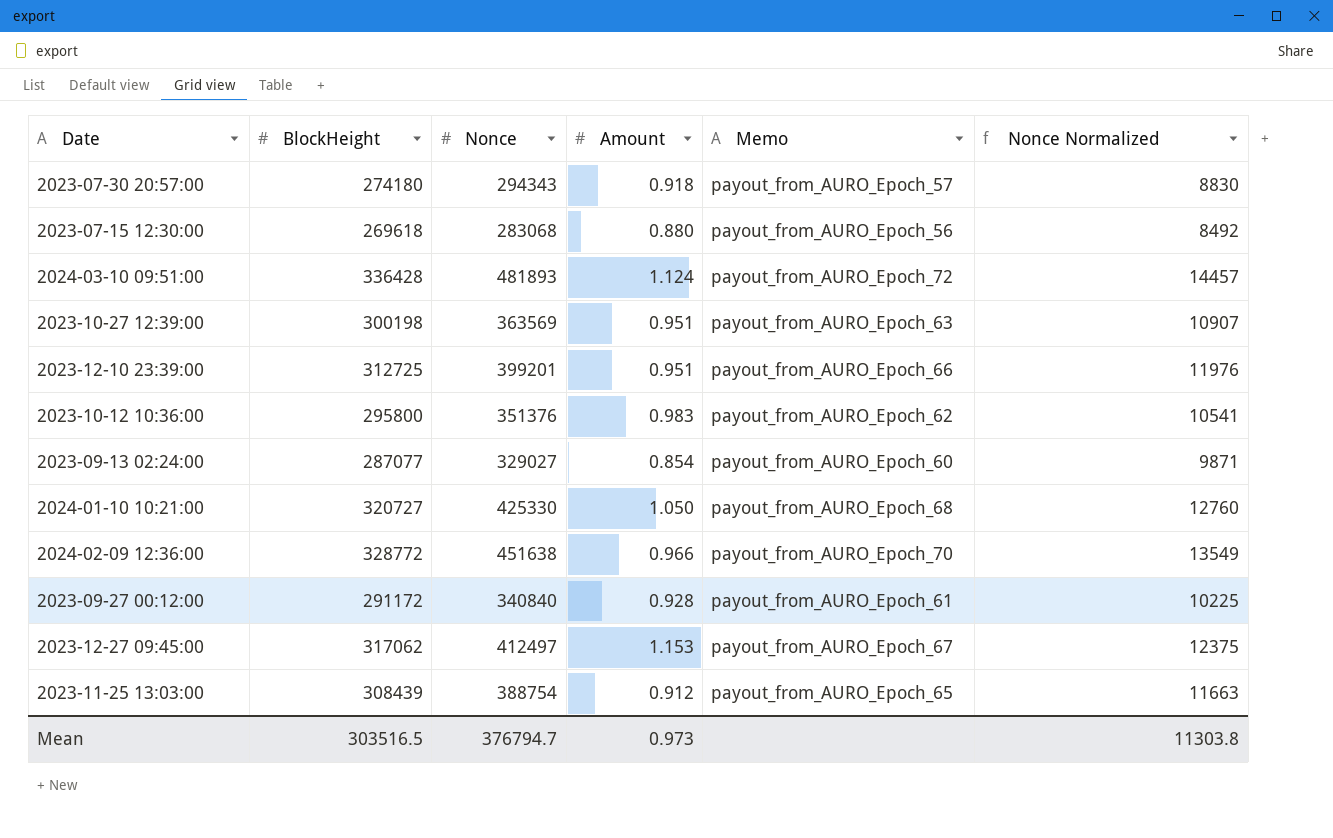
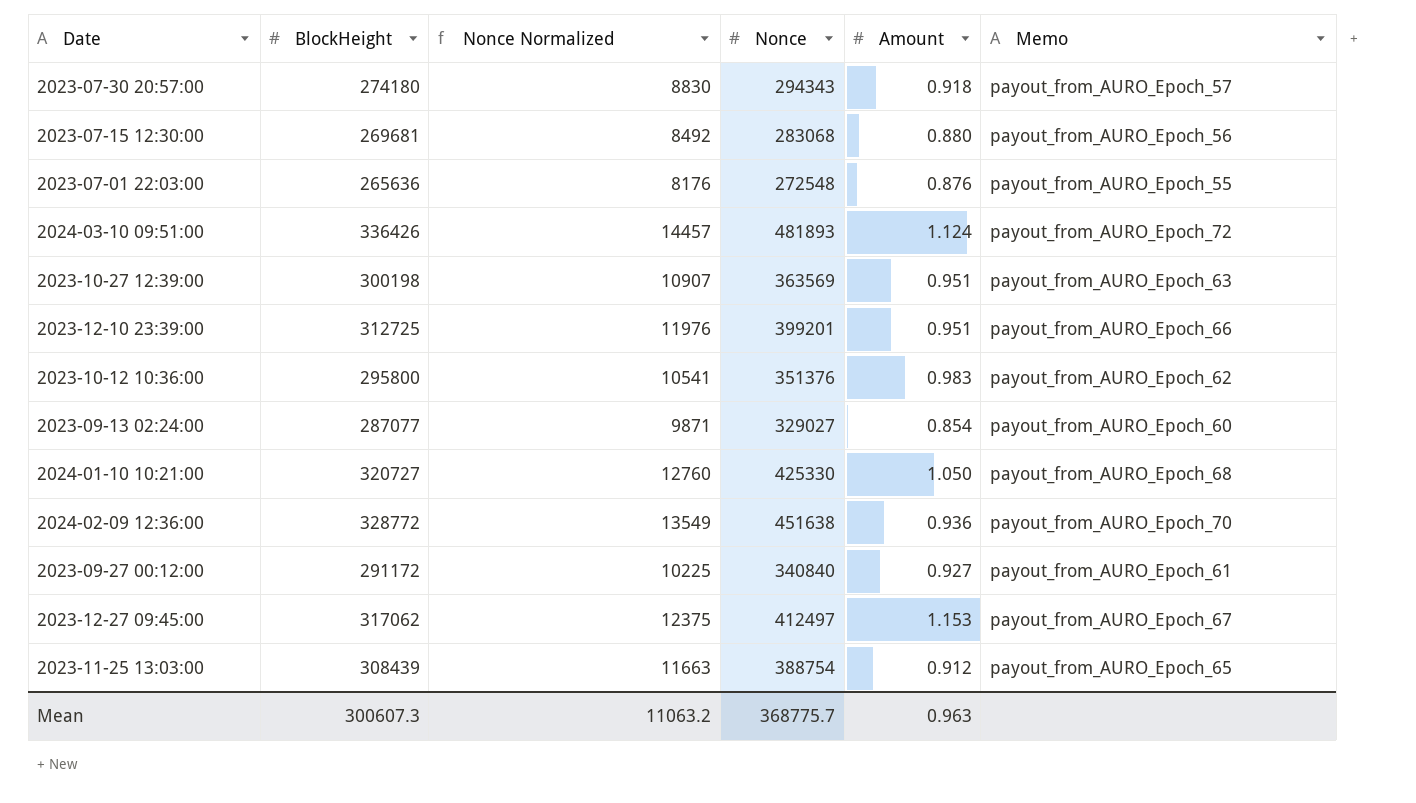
column Nonce Normalized | position: 6 -> 3
2023-07-15 12:30:00 | BlockHeight: 269618 -> 269681
row 2023-07-01 22:03:00: none -> 265636 | 8176 | 272548 | 0.876 | payout_from_AURO_Epoch_55
2024-03-10 09:51:00 | BlockHeight: 336428 -> 336426
2024-02-09 12:36:00 | Amount: 0.966 -> 0.936
2023-09-27 00:12:00 | Amount: 0.928 -> 0.927
Mean | BlockHeight: 303516.5 -> 300607.3
Mean | Nonce Normalized: 11303.8 -> 11063.2
Mean | Nonce: 376794.7 -> 368775.7
Mean | Amount: 0.973 -> 0.963

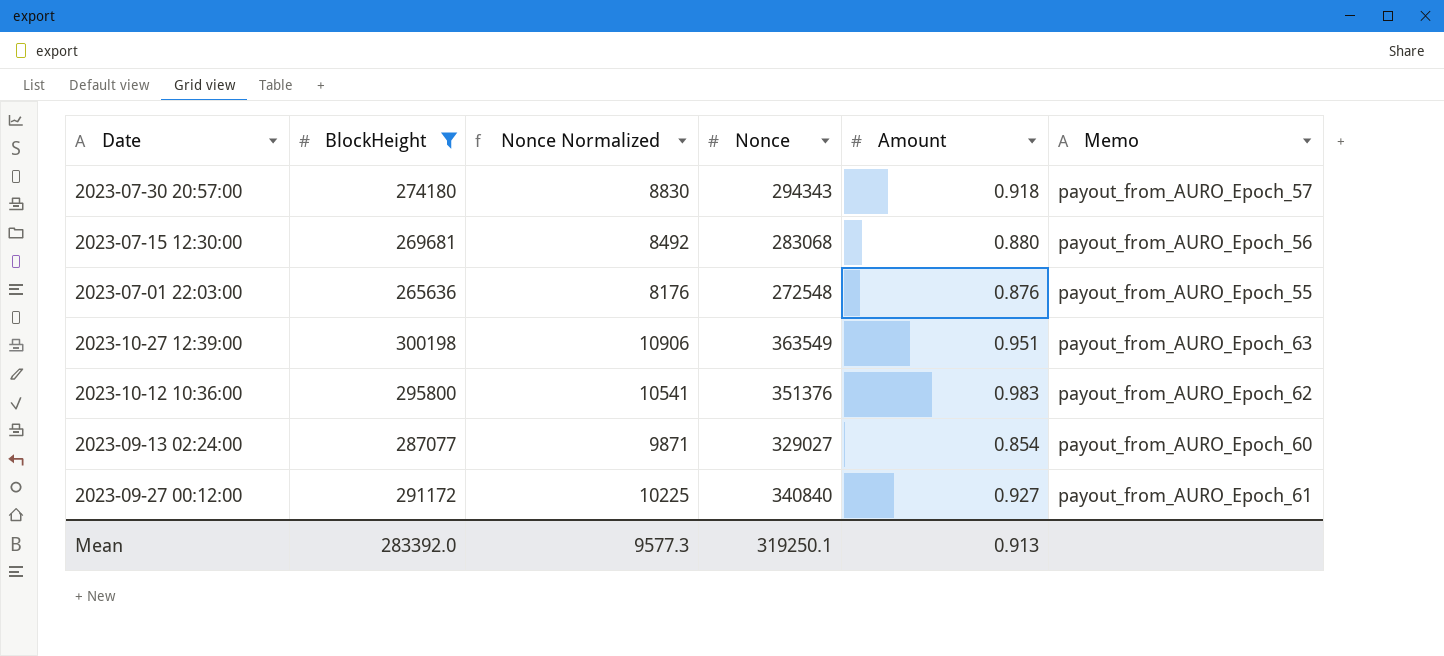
filter: none -> BlockHeight <= 300198
2023-10-27 12:39:00 | Nonce Normalized: 10907 -> 10906
2023-10-27 12:39:00 | Nonce: 363569 -> 363549
Mean | BlockHeight: 300607.3 -> 283392.0
Mean | Nonce Normalized: 11063.2 -> 9577.3
Mean | Nonce: 368775.7 -> 319250.1
Mean | Amount: 0.963 -> 0.913

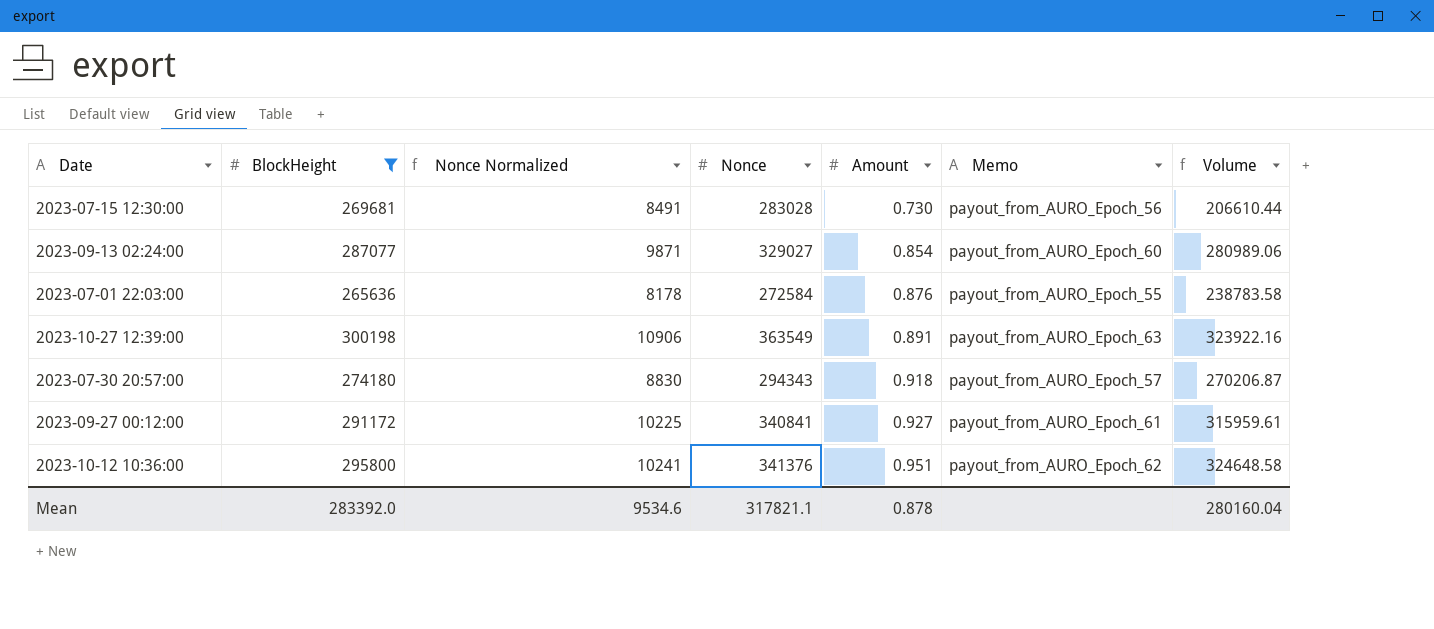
row order: none -> Amount ascending
column Volume | formula: none -> [Nonce] * [Amount]
2023-07-15 12:30:00 | Nonce Normalized: 8492 -> 8491
2023-07-15 12:30:00 | Nonce: 283068 -> 283028
2023-07-15 12:30:00 | Amount: 0.880 -> 0.730
2023-07-01 22:03:00 | Nonce Normalized: 8176 -> 8178
2023-07-01 22:03:00 | Nonce: 272548 -> 272584
2023-10-27 12:39:00 | Amount: 0.951 -> 0.891
2023-09-27 00:12:00 | Nonce: 340840 -> 340841
2023-10-12 10:36:00 | Nonce Normalized: 10541 -> 10241
2023-10-12 10:36:00 | Nonce: 351376 -> 341376
2023-10-12 10:36:00 | Amount: 0.983 -> 0.951
Mean | Nonce Normalized: 9577.3 -> 9534.6
Mean | Nonce: 319250.1 -> 317821.1
Mean | Amount: 0.913 -> 0.878

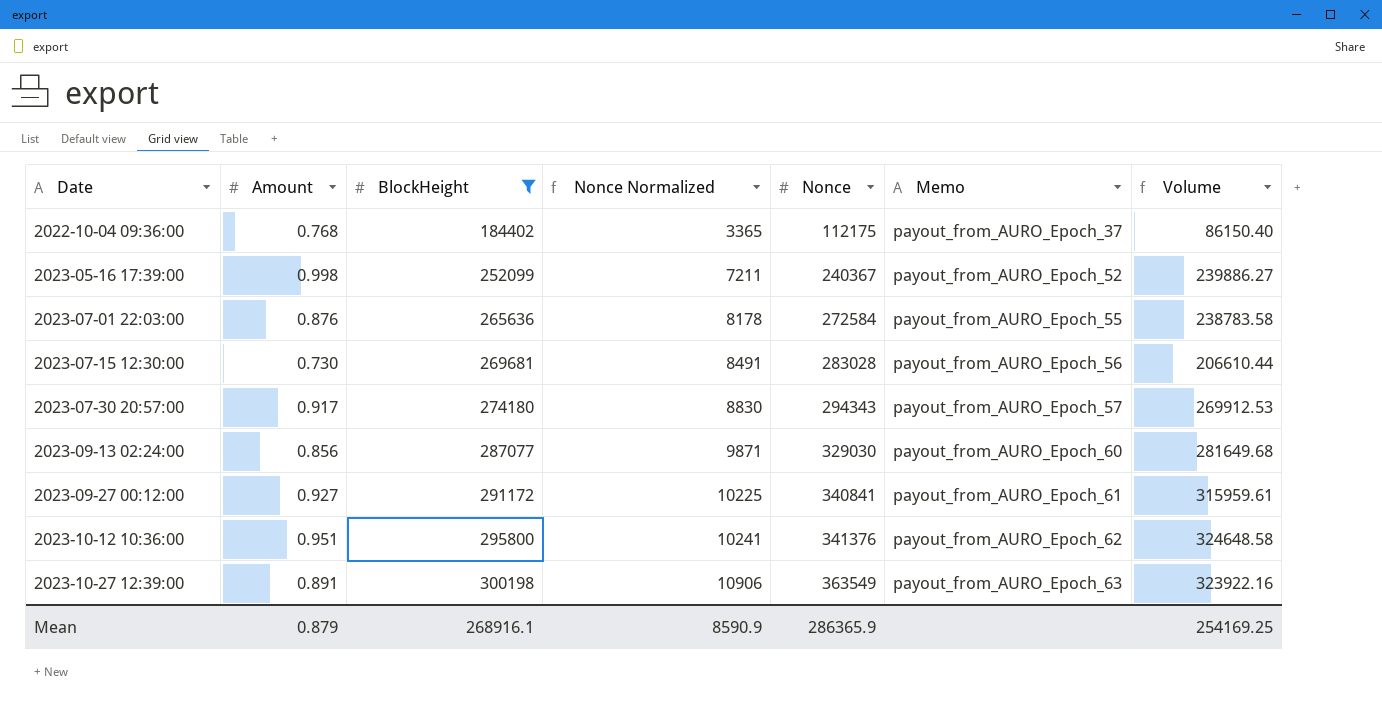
row order: Amount ascending -> Date ascending
column Amount | position: 5 -> 2
row 2022-10-04 09:36:00: none -> 0.768 | 184402 | 3365 | 112175 | payout_from_AURO_Epoch_37 | 86150.40
row 2023-05-16 17:39:00: none -> 0.998 | 252099 | 7211 | 240367 | payout_from_AURO_Epoch_52 | 239886.27
2023-07-30 20:57:00 | Amount: 0.918 -> 0.917
2023-07-30 20:57:00 | Volume: 270206.87 -> 269912.53
2023-09-13 02:24:00 | Amount: 0.854 -> 0.856
2023-09-13 02:24:00 | Nonce: 329027 -> 329030
2023-09-13 02:24:00 | Volume: 280989.06 -> 281649.68
Mean | Amount: 0.878 -> 0.879
Mean | BlockHeight: 283392.0 -> 268916.1
Mean | Nonce Normalized: 9534.6 -> 8590.9
Mean | Nonce: 317821.1 -> 286365.9
Mean | Volume: 280160.04 -> 254169.25

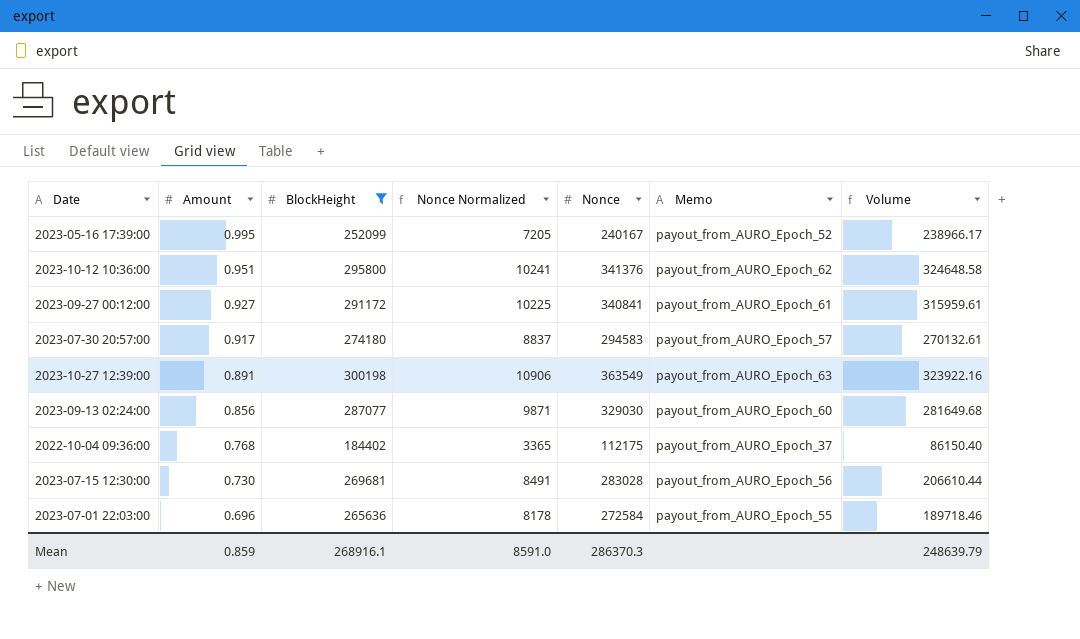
row order: Date ascending -> Amount descending
2023-05-16 17:39:00 | Amount: 0.998 -> 0.995
2023-05-16 17:39:00 | Nonce Normalized: 7211 -> 7205
2023-05-16 17:39:00 | Nonce: 240367 -> 240167
2023-05-16 17:39:00 | Volume: 239886.27 -> 238966.17
2023-07-30 20:57:00 | Nonce Normalized: 8830 -> 8837
2023-07-30 20:57:00 | Nonce: 294343 -> 294583
2023-07-30 20:57:00 | Volume: 269912.53 -> 270132.61
2023-07-01 22:03:00 | Amount: 0.876 -> 0.696
2023-07-01 22:03:00 | Volume: 238783.58 -> 189718.46
Mean | Amount: 0.879 -> 0.859
Mean | Nonce Normalized: 8590.9 -> 8591.0
Mean | Nonce: 286365.9 -> 286370.3
Mean | Volume: 254169.25 -> 248639.79

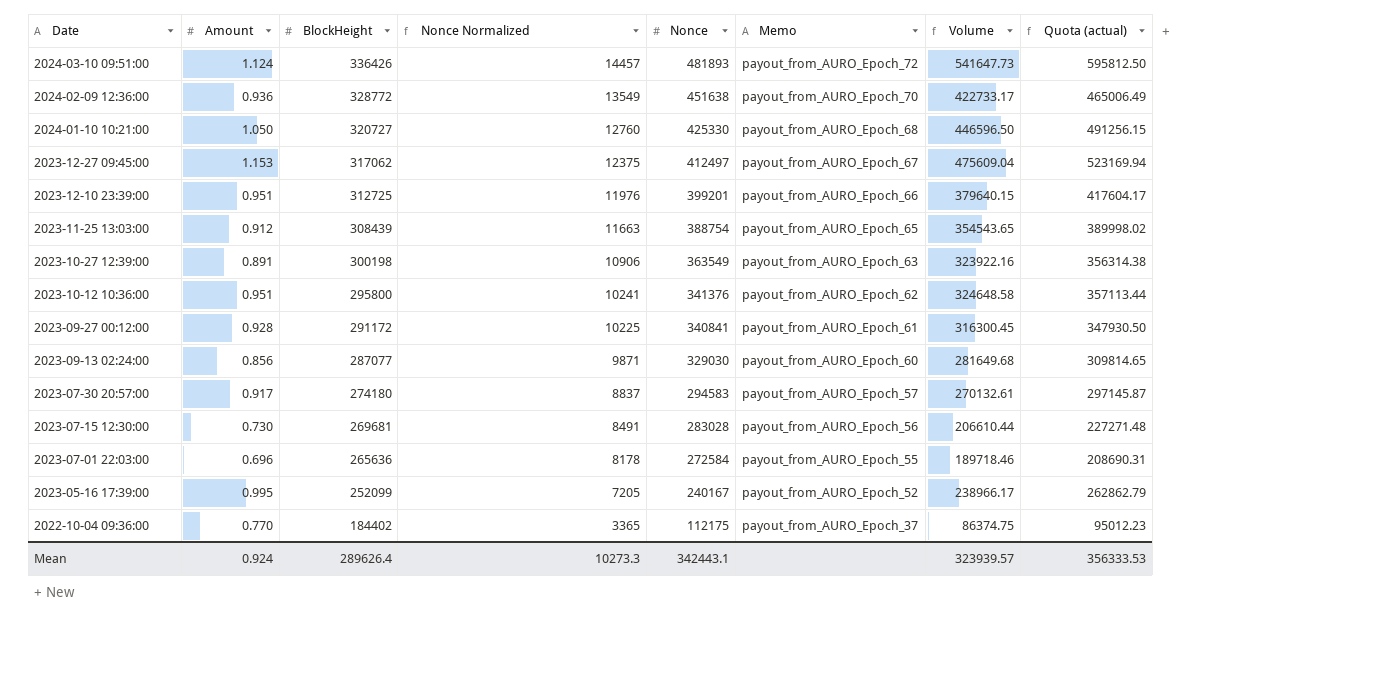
filter: BlockHeight <= 300198 -> none
row order: Amount descending -> Date descending
column Quota (actual) | formula: none -> [Volume] * 1.1
2023-09-27 00:12:00 | Amount: 0.927 -> 0.928
2023-09-27 00:12:00 | Volume: 315959.61 -> 316300.45
2022-10-04 09:36:00 | Amount: 0.768 -> 0.770
2022-10-04 09:36:00 | Volume: 86150.40 -> 86374.75
Mean | Amount: 0.859 -> 0.924
Mean | BlockHeight: 268916.1 -> 289626.4
Mean | Nonce Normalized: 8591.0 -> 10273.3
Mean | Nonce: 286370.3 -> 342443.1
Mean | Volume: 248639.79 -> 323939.57

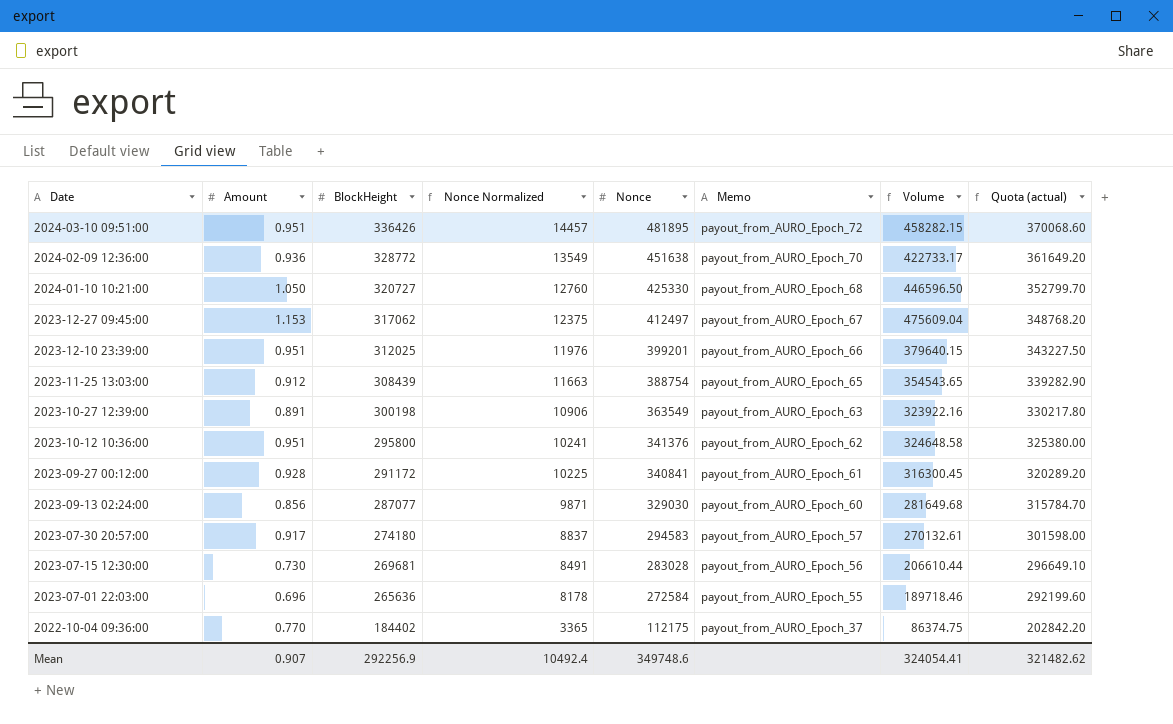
column Quota (actual) | formula: [Volume] * 1.1 -> [BlockHeight] * 1.1
row 2023-05-16 17:39:00: 0.995 | 252099 | 7205 | 240167 | payout_from_AURO_Epoch_52 | 238966.17 | 262862.79 -> none
2024-03-10 09:51:00 | Amount: 1.124 -> 0.951
2024-03-10 09:51:00 | Nonce: 481893 -> 481895
2024-03-10 09:51:00 | Volume: 541647.73 -> 458282.15
2023-12-10 23:39:00 | BlockHeight: 312725 -> 312025
Mean | Amount: 0.924 -> 0.907
Mean | BlockHeight: 289626.4 -> 292256.9
Mean | Nonce Normalized: 10273.3 -> 10492.4
Mean | Nonce: 342443.1 -> 349748.6
Mean | Volume: 323939.57 -> 324054.41
Mean | Quota (actual): 356333.53 -> 321482.62

